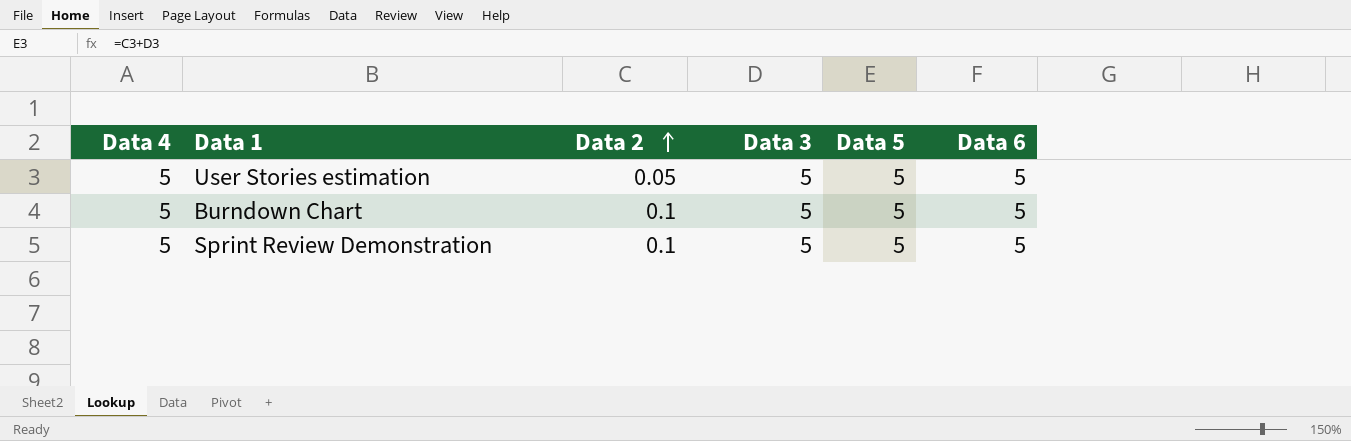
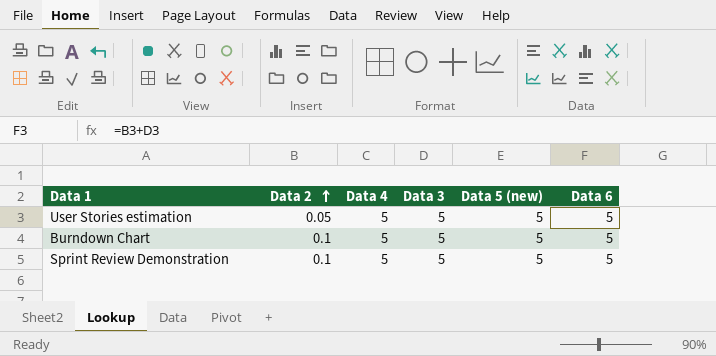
column Data 4 | position: 1 -> 3
column name: Data 5 -> Data 5 (new)

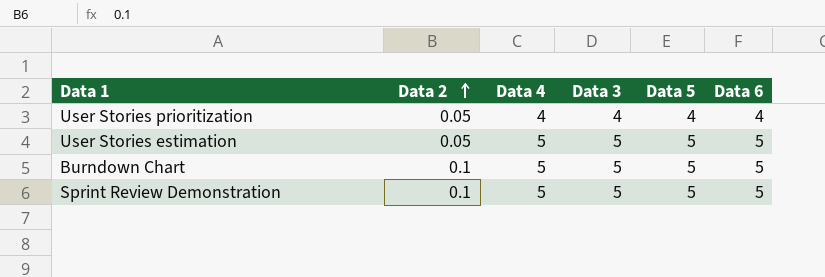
column name: Data 5 (new) -> Data 5
row User Stories prioritization: none -> 0.05 | 4 | 4 | 4 | 4

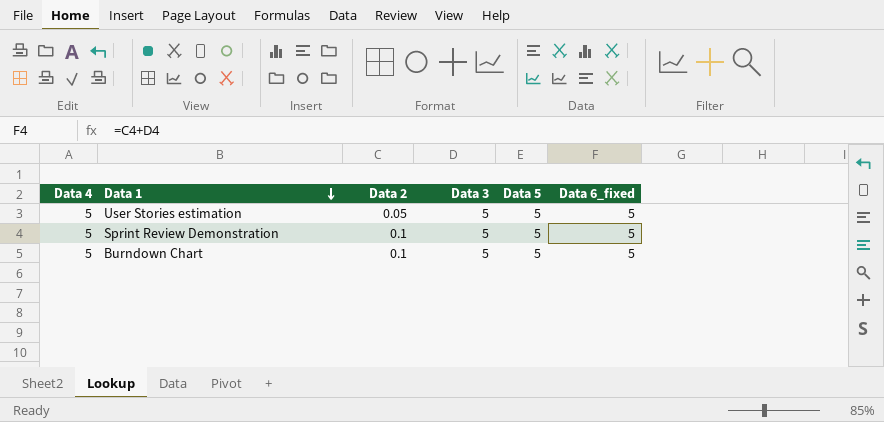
row order: Data 2 ascending -> Data 1 descending
column Data 4 | position: 3 -> 1
column name: Data 6 -> Data 6_fixed
row User Stories prioritization: 0.05 | 4 | 4 | 4 | 4 -> none

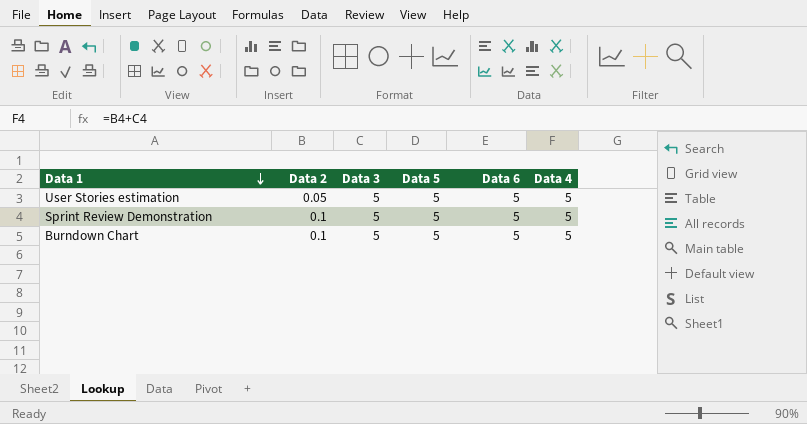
column name: Data 6_fixed -> Data 6
column Data 4 | position: 1 -> 6

